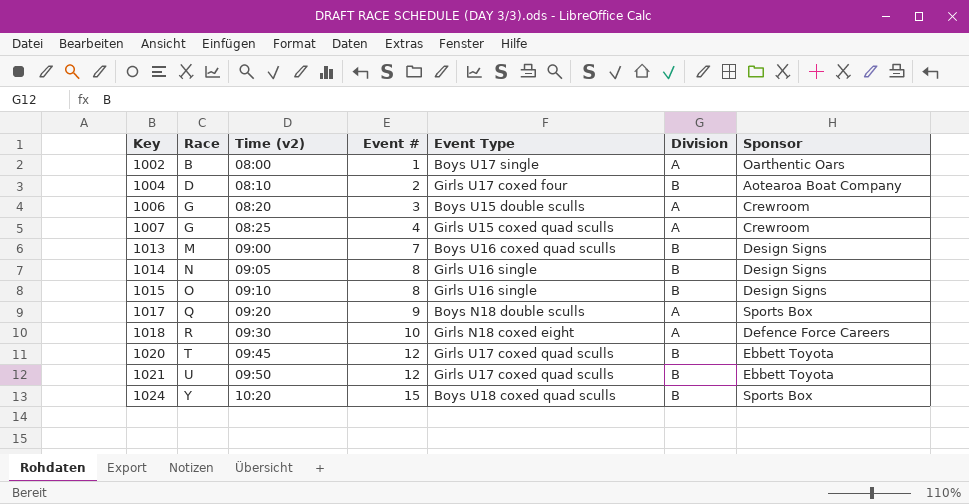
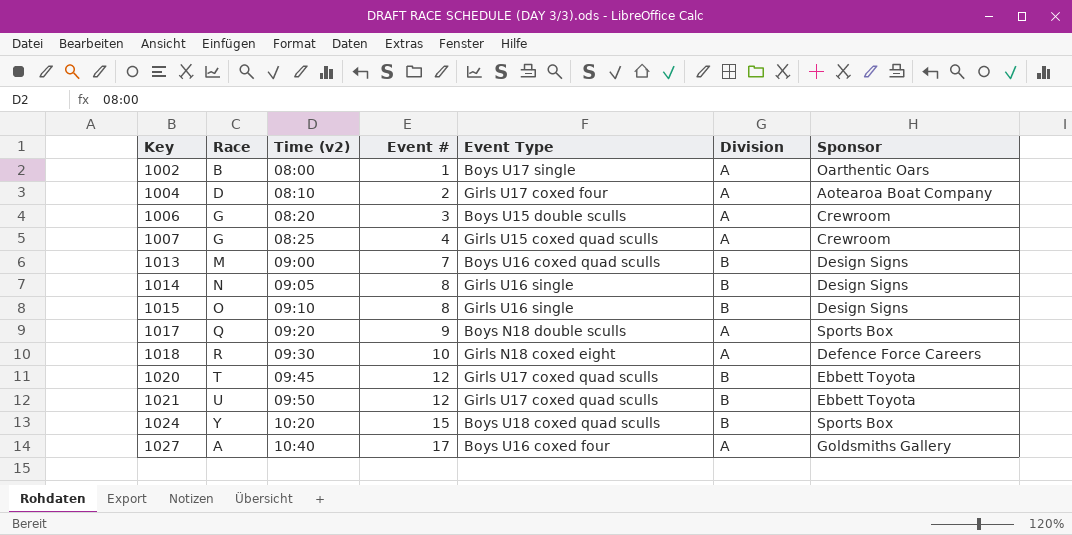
1004 | Division: B -> A
row 1027: none -> A | 10:40 | 17 | Boys U16 coxed four | A | Goldsmiths Gallery

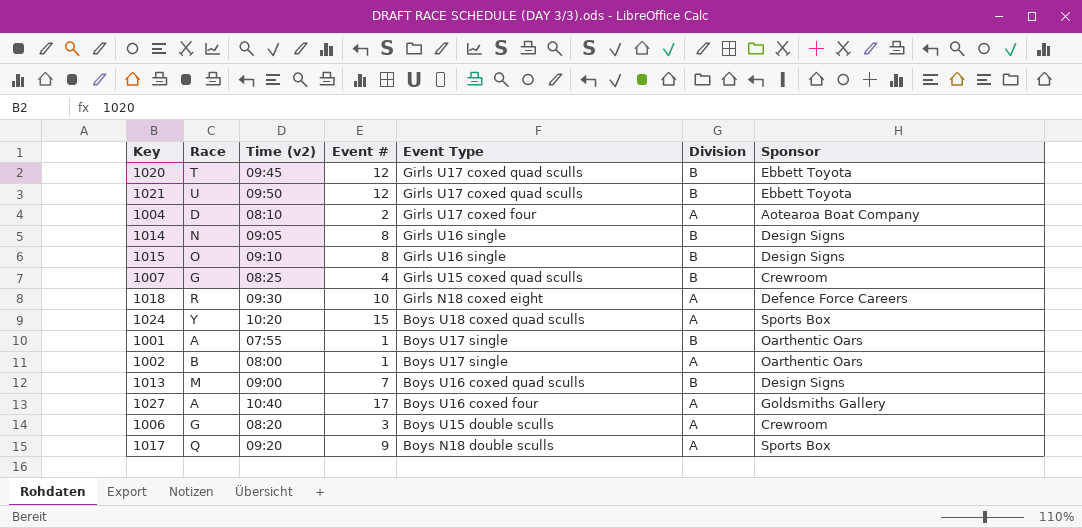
row order: Key ascending -> Event Type descending
1007 | Division: A -> B
1024 | Division: B -> A
row 1001: none -> A | 07:55 | 1 | Boys U17 single | B | Oarthentic Oars

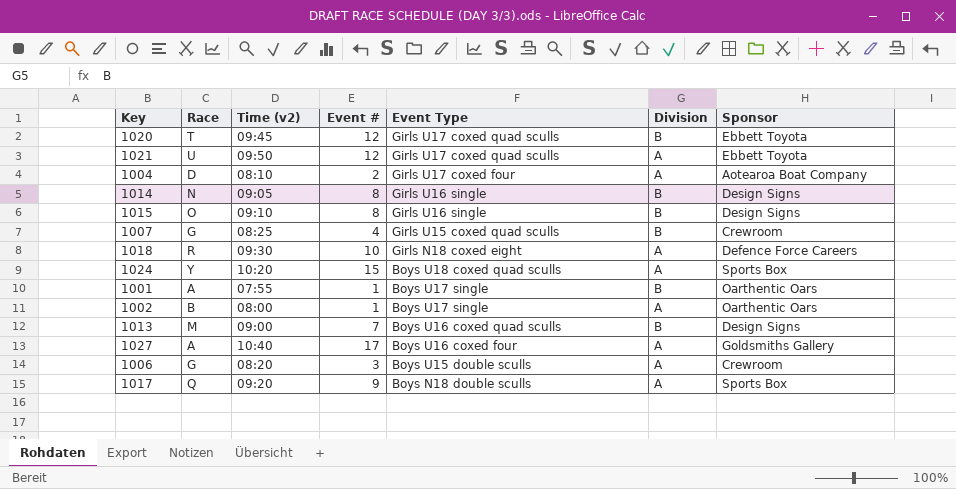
1021 | Division: B -> A

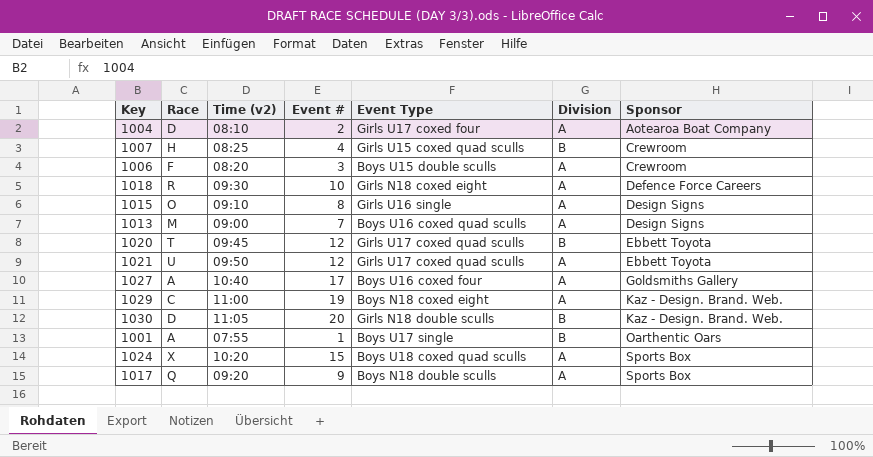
row order: Event Type descending -> Sponsor ascending
row 1014: N | 09:05 | 8 | Girls U16 single | B | Design Signs -> none
row 1002: B | 08:00 | 1 | Boys U17 single | A | Oarthentic Oars -> none
1007 | Race: G -> H
1006 | Race: G -> F
1015 | Division: B -> A
1013 | Division: B -> A
row 1029: none -> C | 11:00 | 19 | Boys N18 coxed eight | A | Kaz - Design. Brand. Web.
row 1030: none -> D | 11:05 | 20 | Girls N18 double sculls | B | Kaz - Design. Brand. Web.
1024 | Race: Y -> X

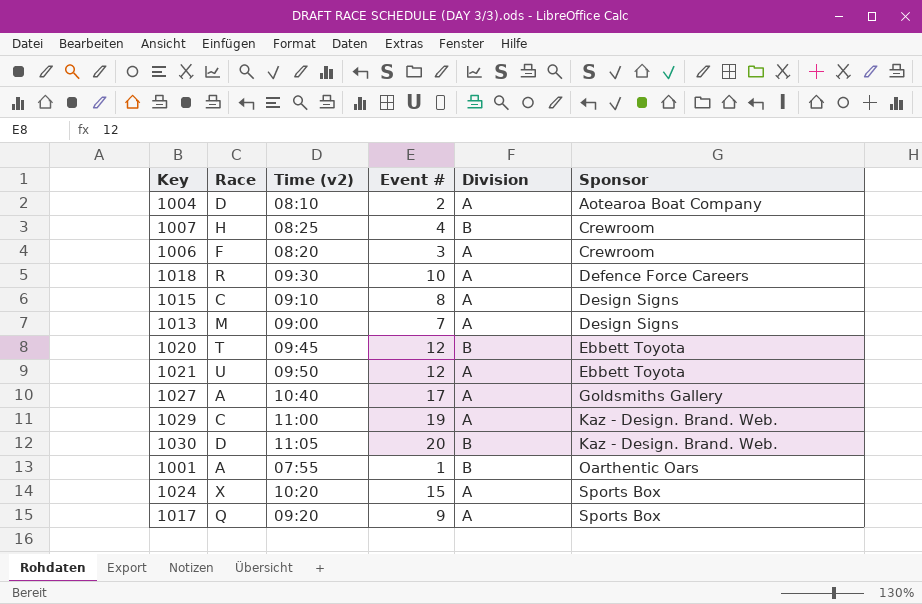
column Event Type | position: 5 -> none
1015 | Race: O -> C

